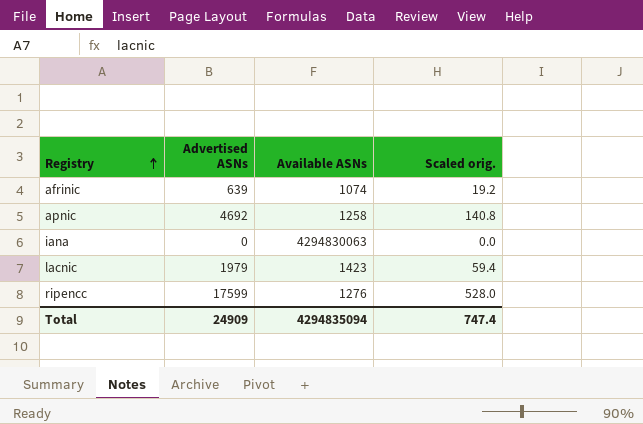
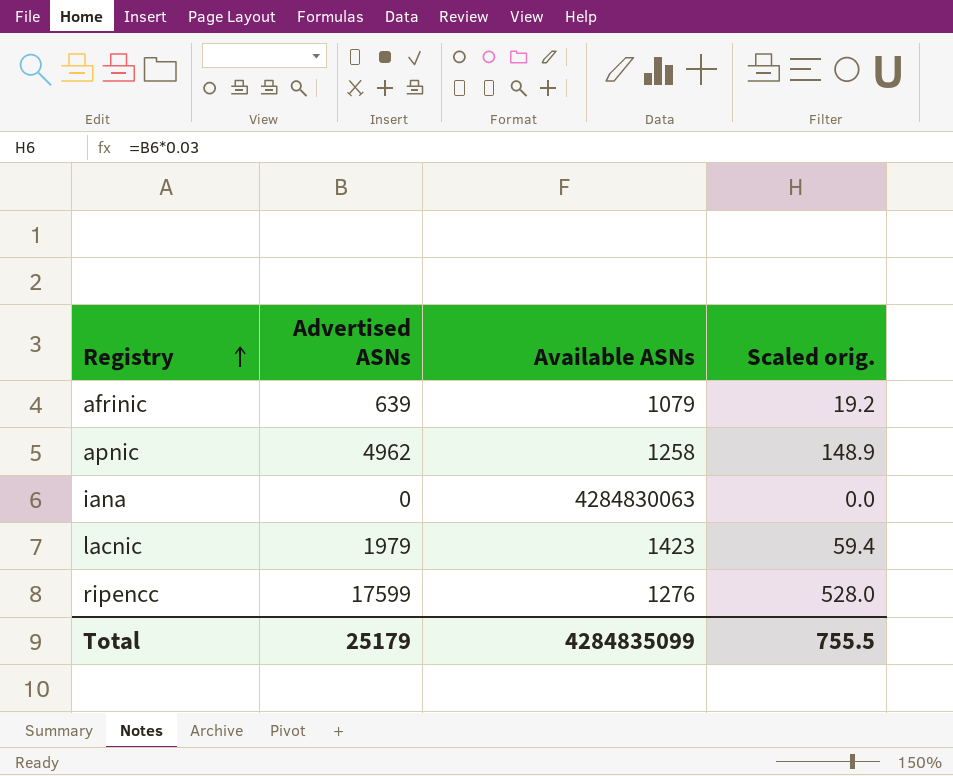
afrinic | Available ASNs: 1074 -> 1079
apnic | Advertised ASNs: 4692 -> 4962
apnic | Scaled orig.: 140.8 -> 148.9
iana | Available ASNs: 4294830063 -> 4284830063
Total | Advertised ASNs: 24909 -> 25179
Total | Available ASNs: 4294835094 -> 4284835099
Total | Scaled orig.: 747.4 -> 755.5

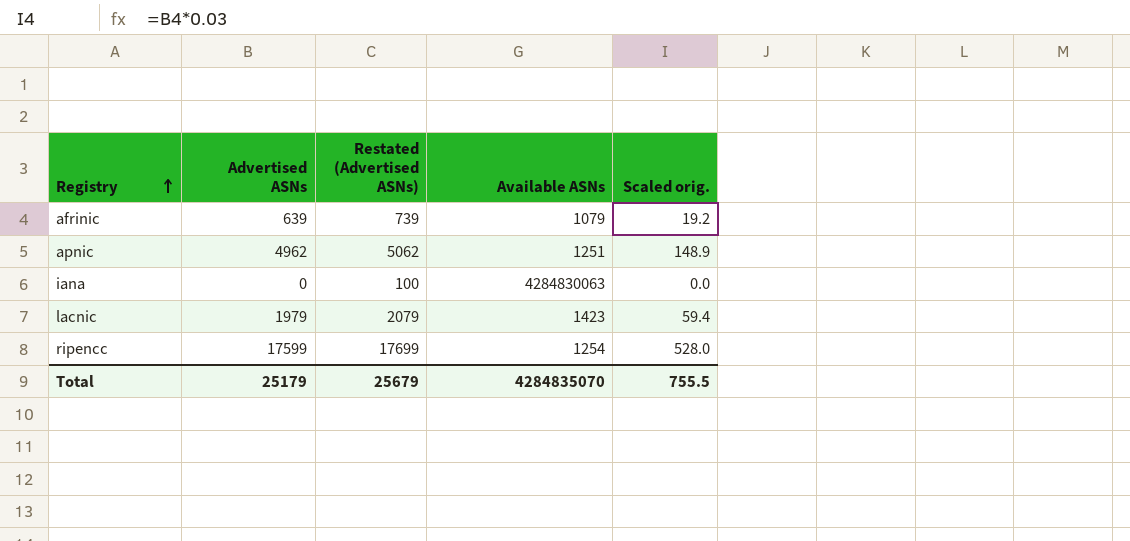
column Restated (Advertised ASNs) | formula: none -> [Advertised ASNs] + 100
apnic | Available ASNs: 1258 -> 1251
ripencc | Available ASNs: 1276 -> 1254
Total | Available ASNs: 4284835099 -> 4284835070

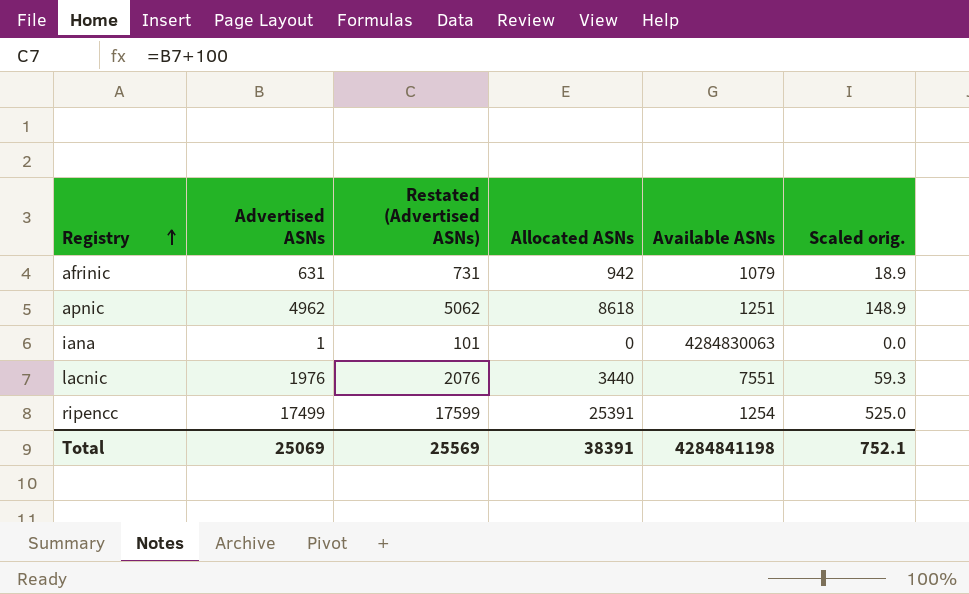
column Allocated ASNs | position: none -> 4
afrinic | Advertised ASNs: 639 -> 631
afrinic | Restated (Advertised ASNs): 739 -> 731
afrinic | Scaled orig.: 19.2 -> 18.9
iana | Advertised ASNs: 0 -> 1
iana | Restated (Advertised ASNs): 100 -> 101
lacnic | Advertised ASNs: 1979 -> 1976
lacnic | Restated (Advertised ASNs): 2079 -> 2076
lacnic | Available ASNs: 1423 -> 7551
lacnic | Scaled orig.: 59.4 -> 59.3
ripencc | Advertised ASNs: 17599 -> 17499
ripencc | Restated (Advertised ASNs): 17699 -> 17599
ripencc | Scaled orig.: 528.0 -> 525.0
Total | Advertised ASNs: 25179 -> 25069
Total | Restated (Advertised ASNs): 25679 -> 25569
Total | Available ASNs: 4284835070 -> 4284841198
Total | Scaled orig.: 755.5 -> 752.1

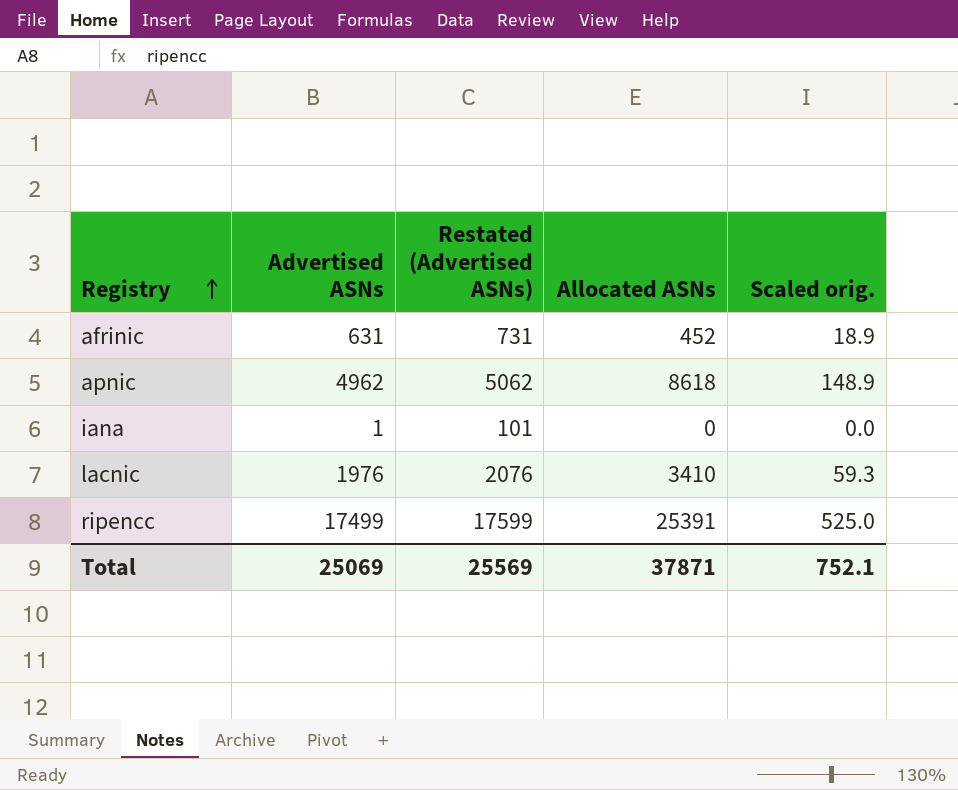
column Available ASNs | position: 5 -> none
afrinic | Allocated ASNs: 942 -> 452
lacnic | Allocated ASNs: 3440 -> 3410
Total | Allocated ASNs: 38391 -> 37871

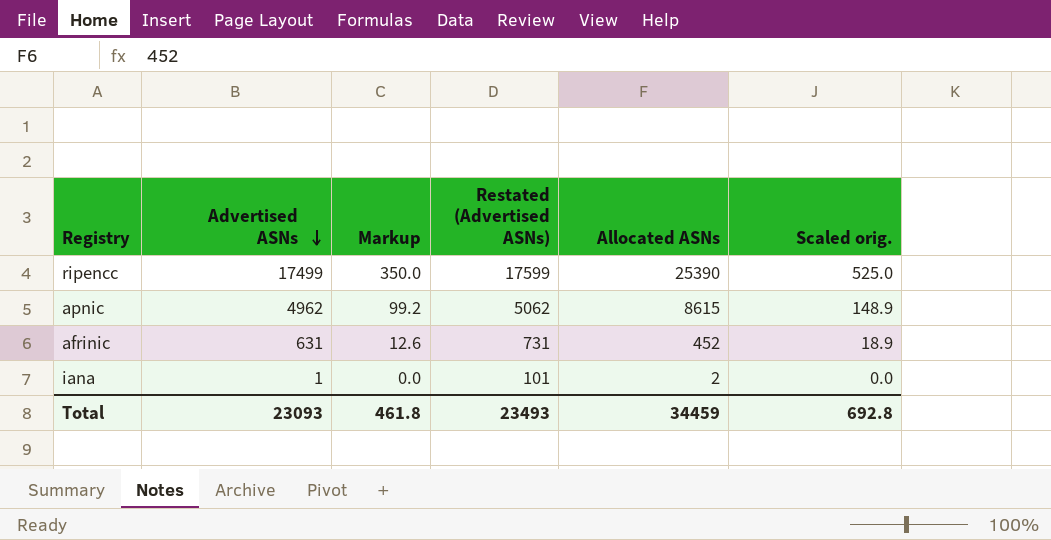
row order: Registry ascending -> Advertised ASNs descending
column Markup | formula: none -> [Advertised ASNs] * 0.02
row lacnic: 1976 | 2076 | 3410 | 59.3 -> none
ripencc | Allocated ASNs: 25391 -> 25390
apnic | Allocated ASNs: 8618 -> 8615
iana | Allocated ASNs: 0 -> 2
Total | Advertised ASNs: 25069 -> 23093
Total | Restated (Advertised ASNs): 25569 -> 23493
Total | Allocated ASNs: 37871 -> 34459
Total | Scaled orig.: 752.1 -> 692.8

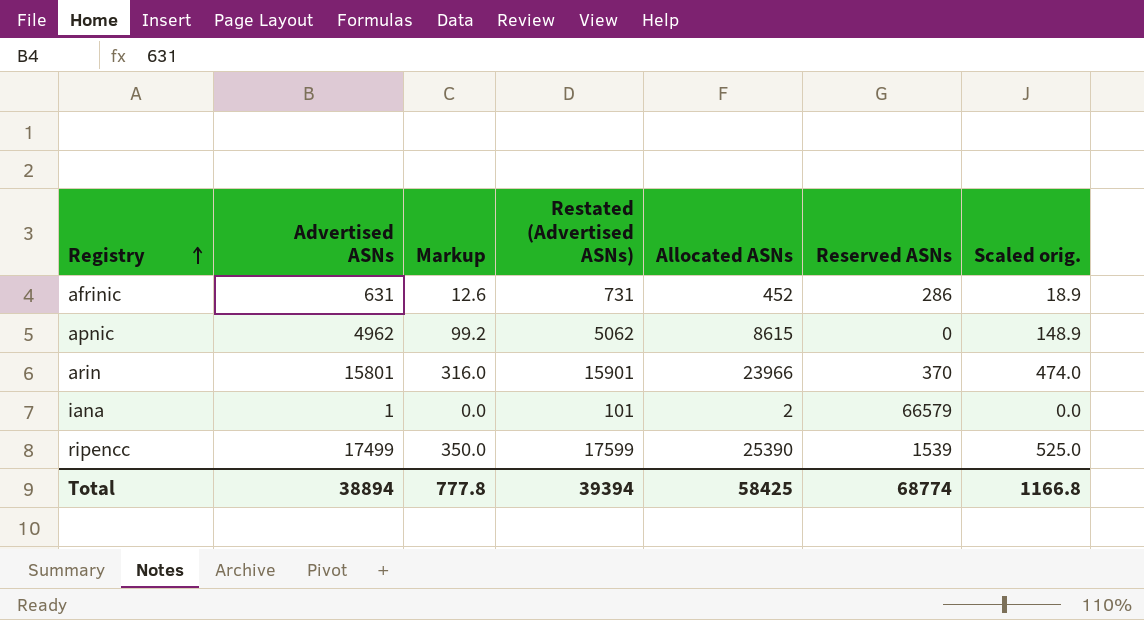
row order: Advertised ASNs descending -> Registry ascending
column Reserved ASNs | position: none -> 6
row arin: none -> 15801 | 316.0 | 15901 | 23966 | 370 | 474.0
Total | Advertised ASNs: 23093 -> 38894
Total | Markup: 461.8 -> 777.8
Total | Restated (Advertised ASNs): 23493 -> 39394
Total | Allocated ASNs: 34459 -> 58425
Total | Scaled orig.: 692.8 -> 1166.8

